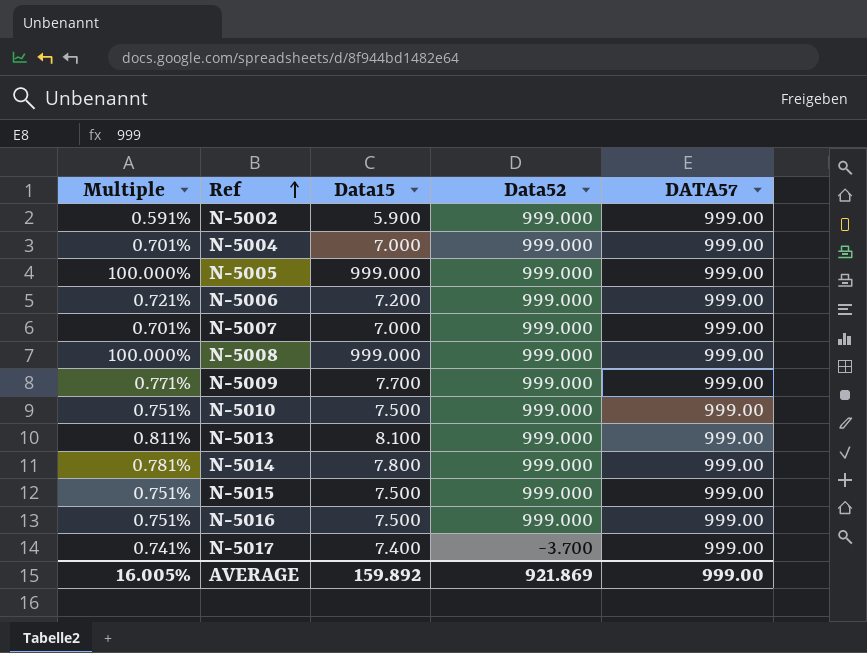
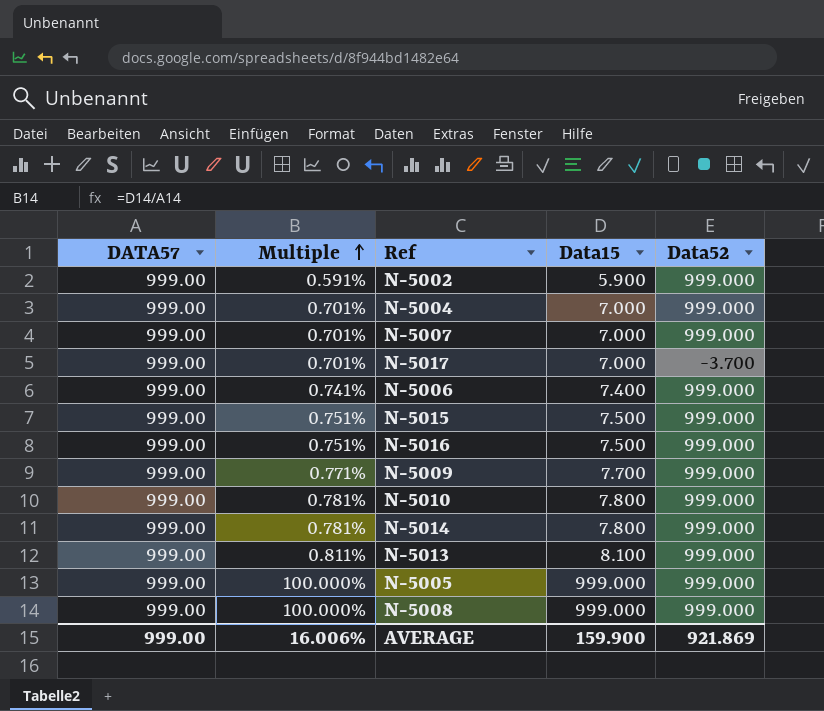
row order: Ref ascending -> Multiple ascending
column DATA57 | position: 5 -> 1
N-5017 | Multiple: 0.741% -> 0.701%
N-5017 | Data15: 7.400 -> 7.000
N-5006 | Multiple: 0.721% -> 0.741%
N-5006 | Data15: 7.200 -> 7.400
N-5010 | Multiple: 0.751% -> 0.781%
N-5010 | Data15: 7.500 -> 7.800
AVERAGE | Multiple: 16.005% -> 16.006%
AVERAGE | Data15: 159.892 -> 159.900

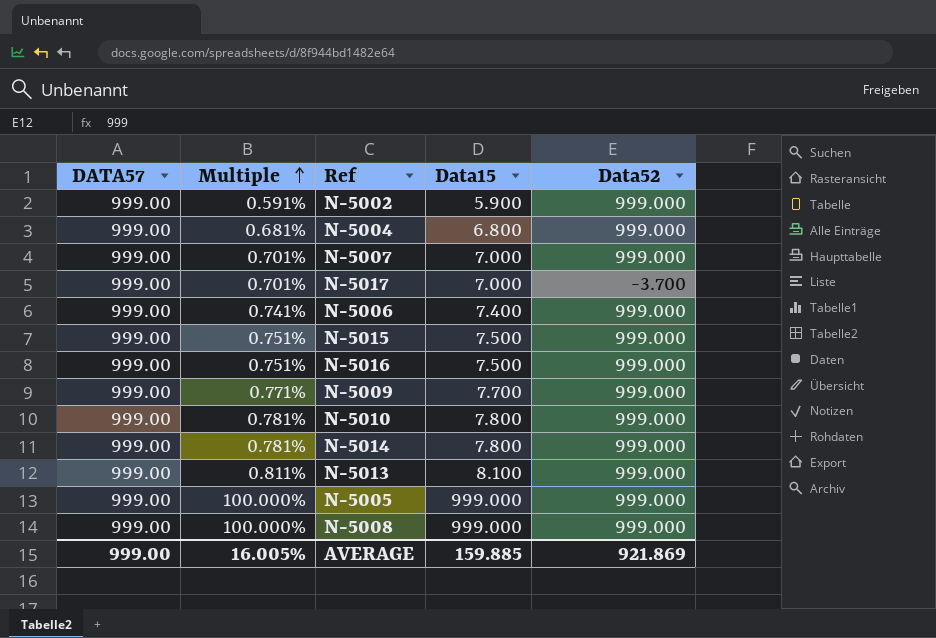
N-5004 | Multiple: 0.701% -> 0.681%
N-5004 | Data15: 7.000 -> 6.800
AVERAGE | Multiple: 16.006% -> 16.005%
AVERAGE | Data15: 159.900 -> 159.885

